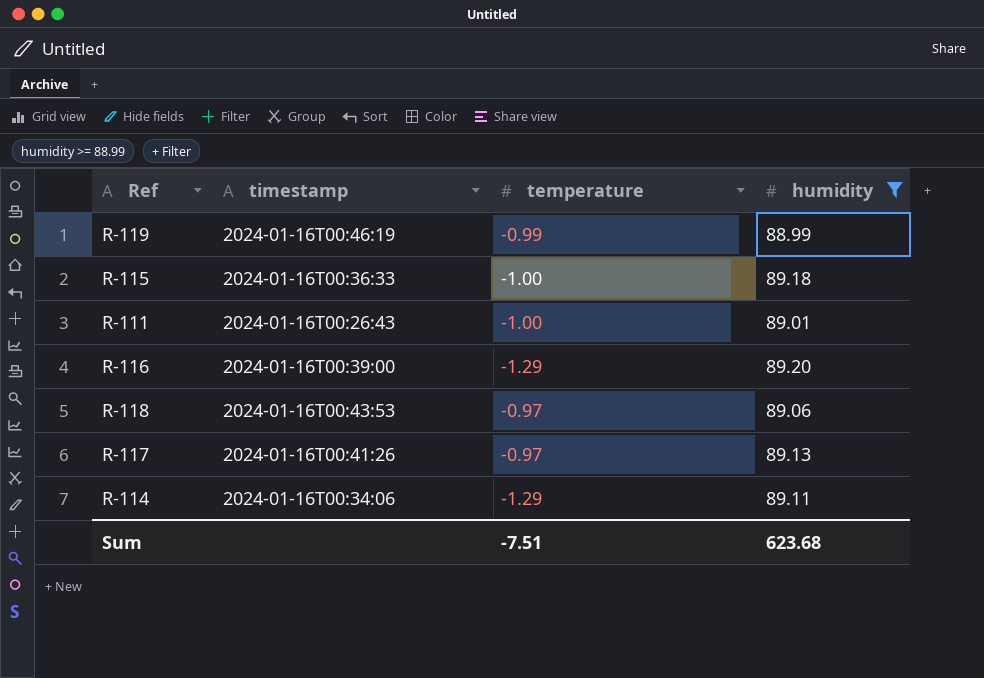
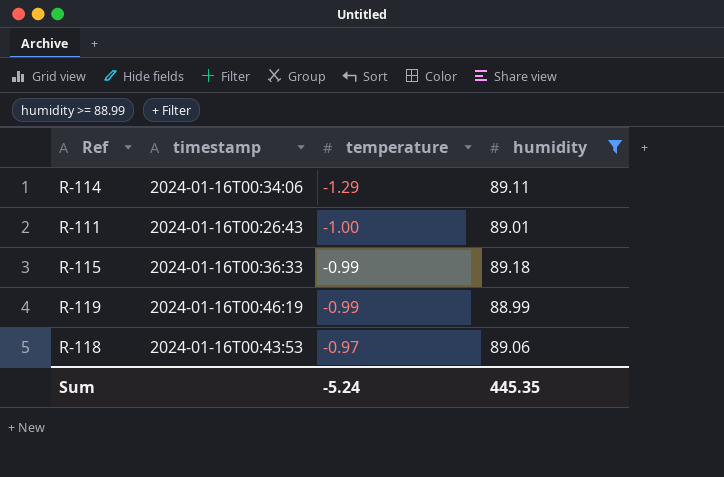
row order: none -> temperature ascending
row R-116: 2024-01-16T00:39:00 | -1.29 | 89.20 -> none
row R-117: 2024-01-16T00:41:26 | -0.97 | 89.13 -> none
R-115 | temperature: -1.00 -> -0.99
Sum | temperature: -7.51 -> -5.24
Sum | humidity: 623.68 -> 445.35

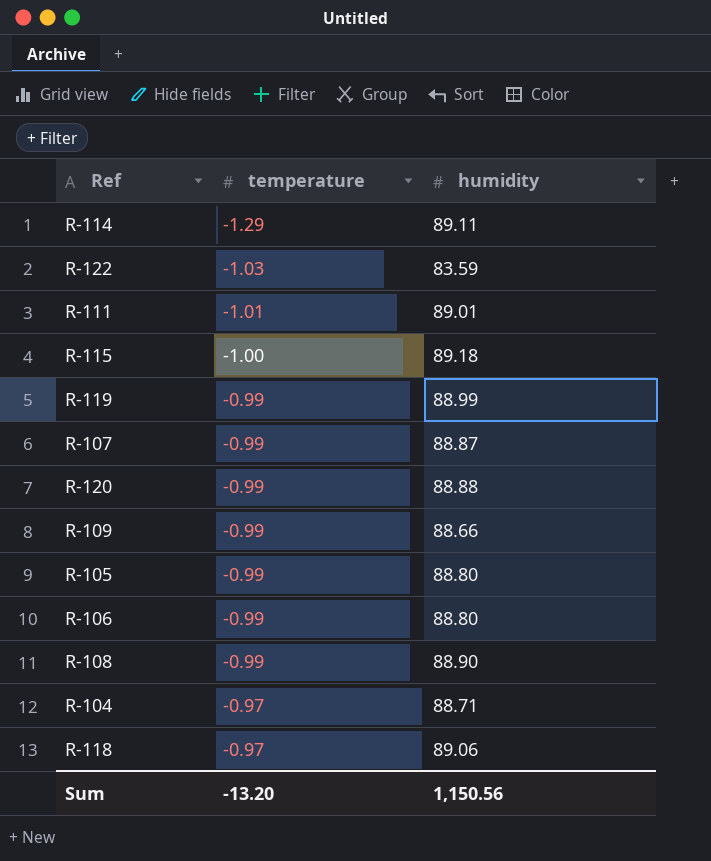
filter: humidity >= 88.99 -> none
column timestamp | position: 2 -> none
R-111 | temperature: -1.00 -> -1.01
R-115 | temperature: -0.99 -> -1.00
Sum | temperature: -5.24 -> -13.20
Sum | humidity: 445.35 -> 1,150.56

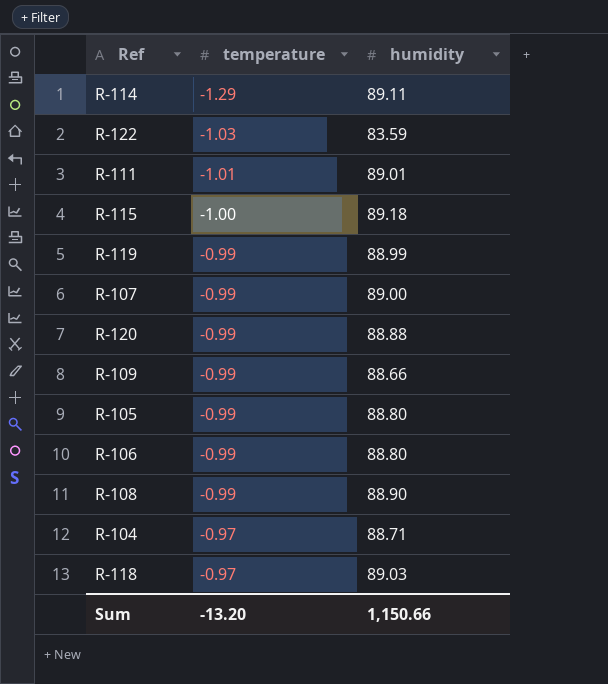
R-107 | humidity: 88.87 -> 89.00
R-118 | humidity: 89.06 -> 89.03
Sum | humidity: 1,150.56 -> 1,150.66

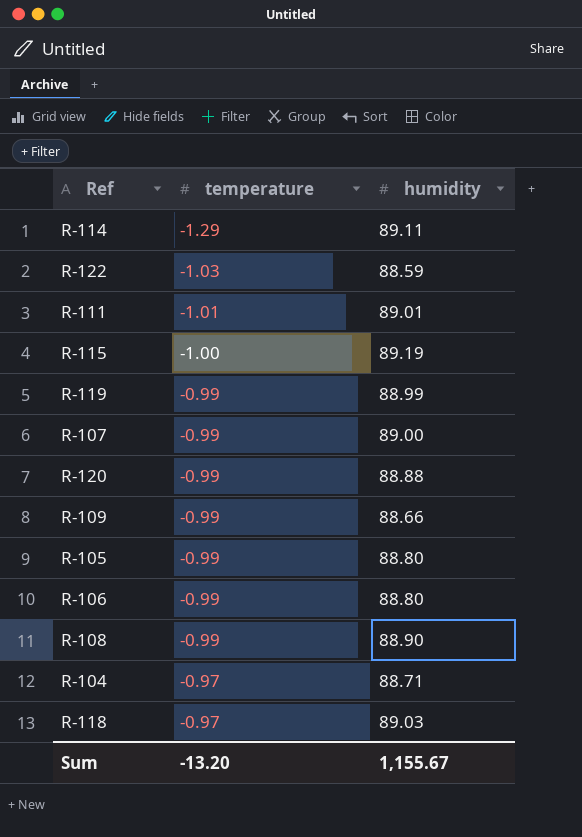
R-122 | humidity: 83.59 -> 88.59
R-115 | humidity: 89.18 -> 89.19
Sum | humidity: 1,150.66 -> 1,155.67

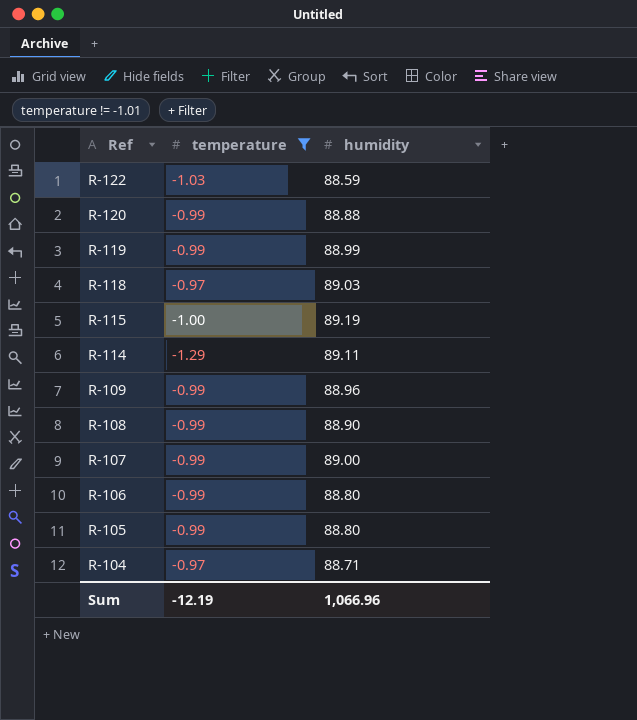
filter: none -> temperature != -1.01
row order: temperature ascending -> Ref descending
R-109 | humidity: 88.66 -> 88.96
Sum | temperature: -13.20 -> -12.19
Sum | humidity: 1,155.67 -> 1,066.96

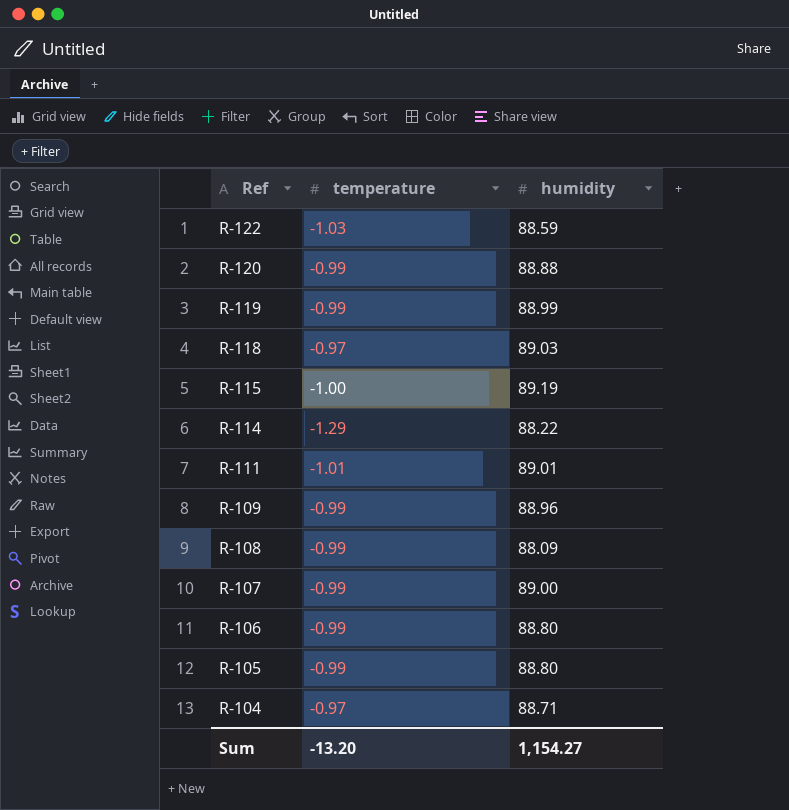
filter: temperature != -1.01 -> none
R-114 | humidity: 89.11 -> 88.22
R-108 | humidity: 88.90 -> 88.09
Sum | temperature: -12.19 -> -13.20
Sum | humidity: 1,066.96 -> 1,154.27

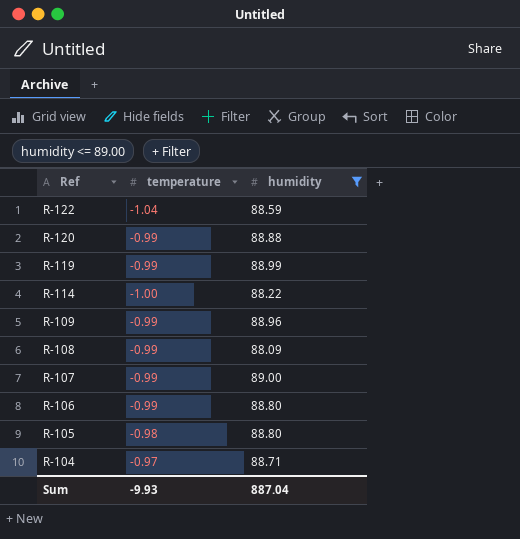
filter: none -> humidity <= 89.00
R-122 | temperature: -1.03 -> -1.04
R-114 | temperature: -1.29 -> -1.00
R-105 | temperature: -0.99 -> -0.98
Sum | temperature: -13.20 -> -9.93
Sum | humidity: 1,154.27 -> 887.04

